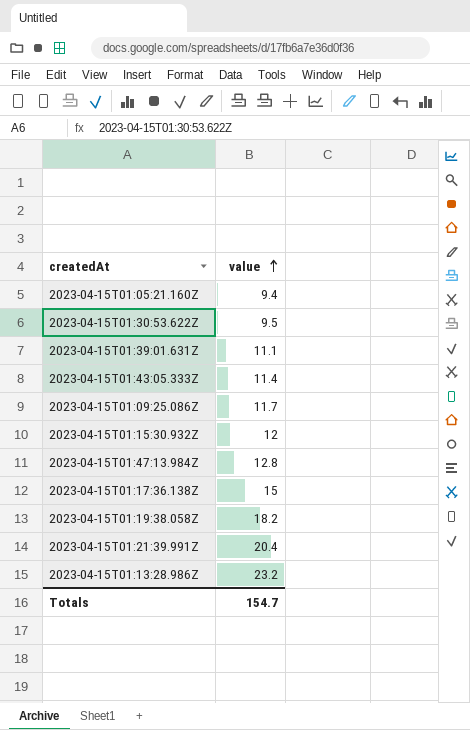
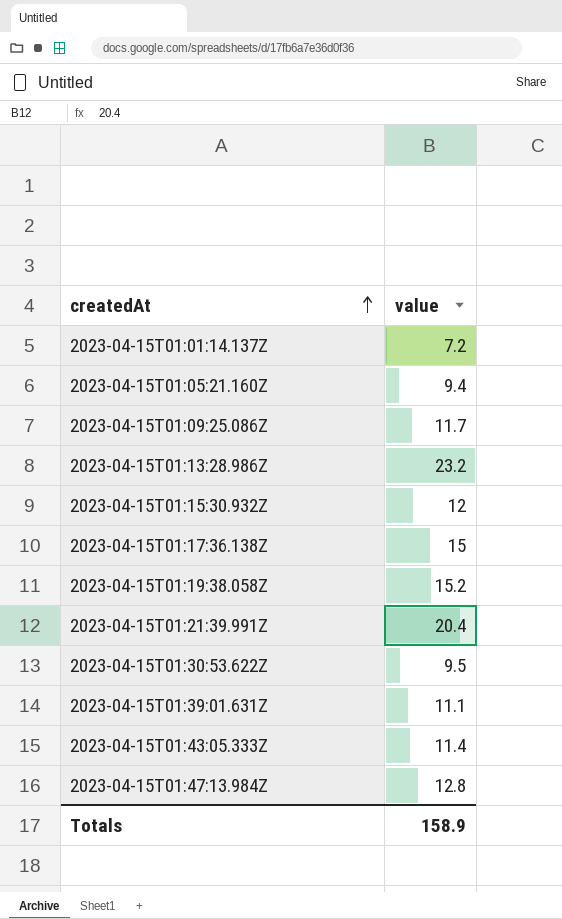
row order: value ascending -> createdAt ascending
row 2023-04-15T01:01:14.137Z: none -> 7.2
2023-04-15T01:19:38.058Z | value: 18.2 -> 15.2
Totals | value: 154.7 -> 158.9

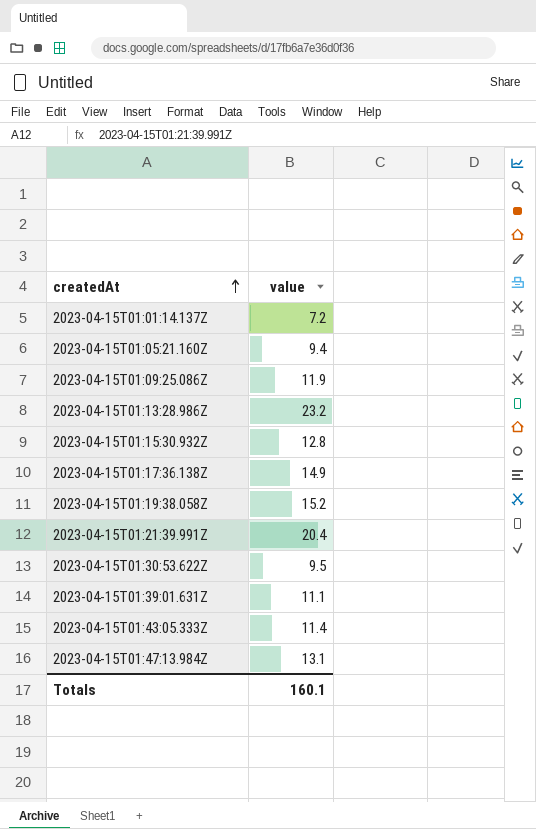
2023-04-15T01:09:25.086Z | value: 11.7 -> 11.9
2023-04-15T01:15:30.932Z | value: 12 -> 12.8
2023-04-15T01:17:36.138Z | value: 15 -> 14.9
2023-04-15T01:47:13.984Z | value: 12.8 -> 13.1
Totals | value: 158.9 -> 160.1

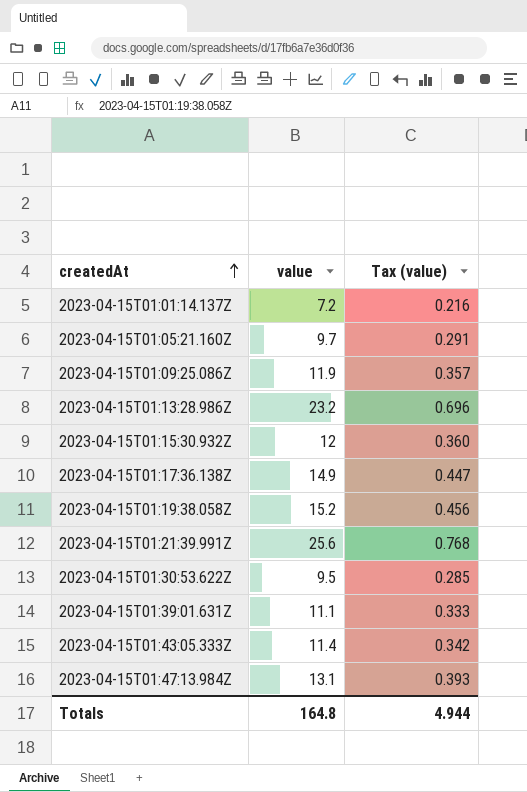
column Tax (value) | formula: none -> [value] * 0.03
2023-04-15T01:05:21.160Z | value: 9.4 -> 9.7
2023-04-15T01:15:30.932Z | value: 12.8 -> 12
2023-04-15T01:21:39.991Z | value: 20.4 -> 25.6
Totals | value: 160.1 -> 164.8

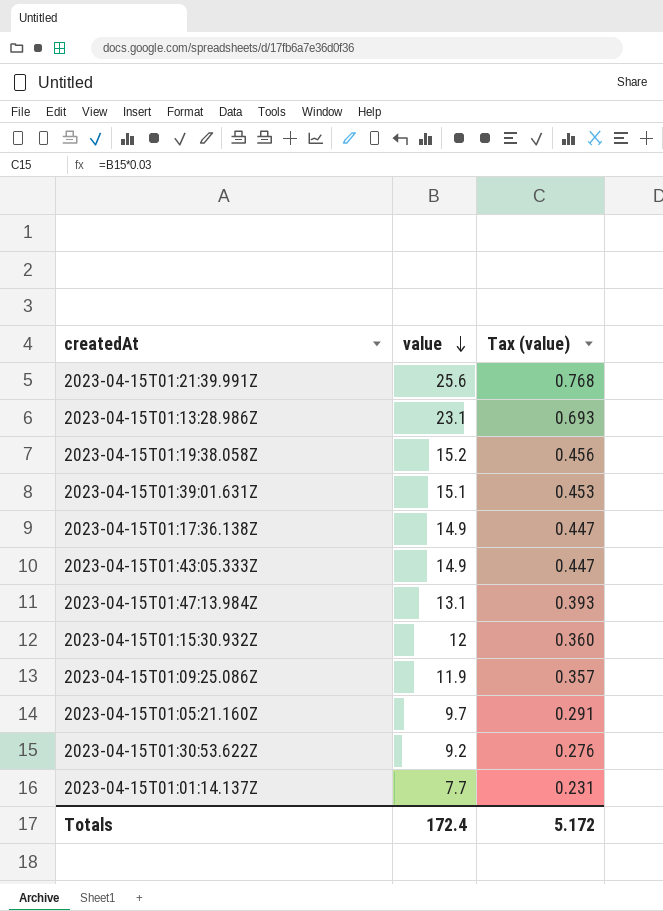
row order: createdAt ascending -> value descending
2023-04-15T01:13:28.986Z | value: 23.2 -> 23.1
2023-04-15T01:13:28.986Z | Tax (value): 0.696 -> 0.693
2023-04-15T01:39:01.631Z | value: 11.1 -> 15.1
2023-04-15T01:39:01.631Z | Tax (value): 0.333 -> 0.453
2023-04-15T01:43:05.333Z | value: 11.4 -> 14.9
2023-04-15T01:43:05.333Z | Tax (value): 0.342 -> 0.447
2023-04-15T01:30:53.622Z | value: 9.5 -> 9.2
2023-04-15T01:30:53.622Z | Tax (value): 0.285 -> 0.276
2023-04-15T01:01:14.137Z | value: 7.2 -> 7.7
2023-04-15T01:01:14.137Z | Tax (value): 0.216 -> 0.231
Totals | value: 164.8 -> 172.4
Totals | Tax (value): 4.944 -> 5.172

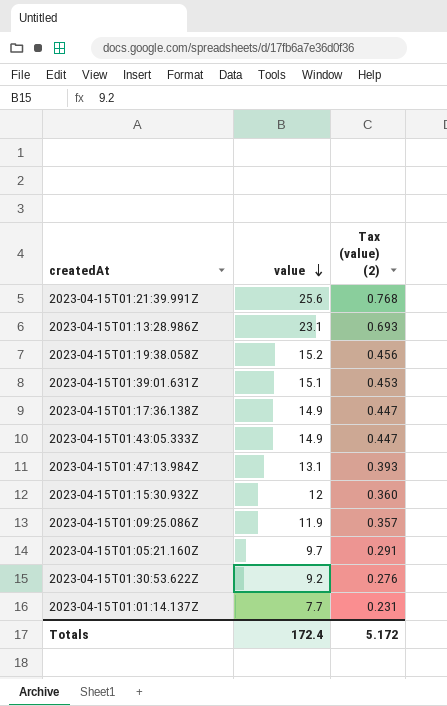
column name: Tax (value) -> Tax (value) (2)

